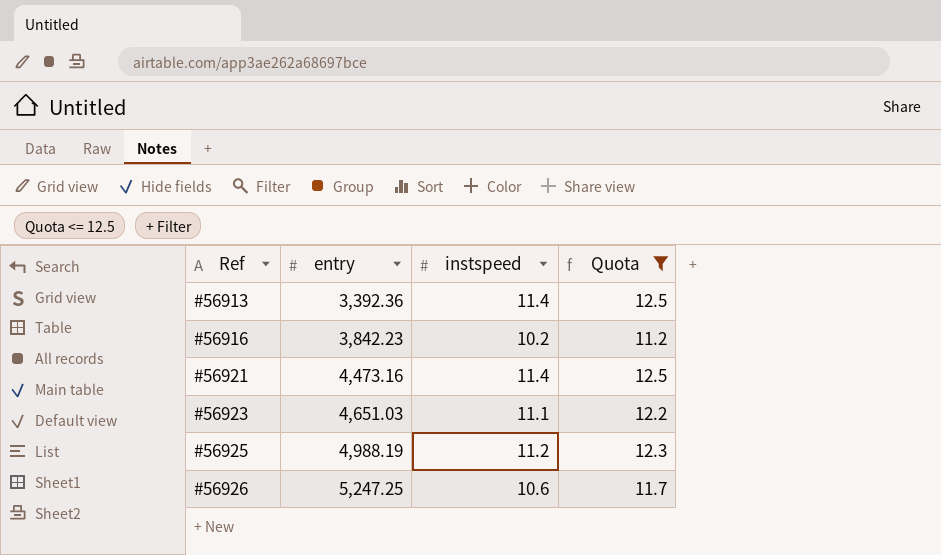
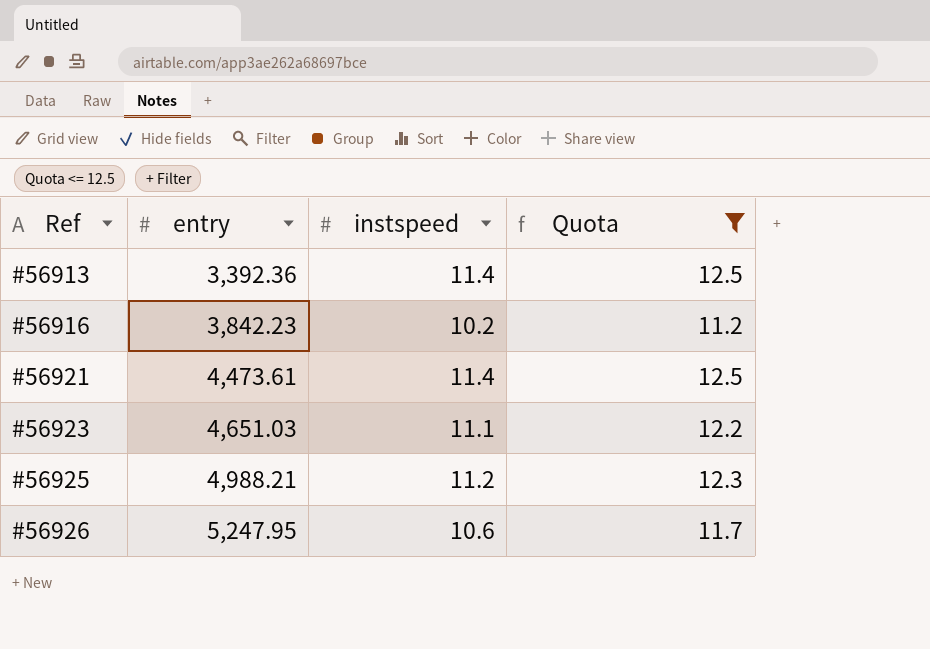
#56921 | entry: 4,473.16 -> 4,473.61
#56925 | entry: 4,988.19 -> 4,988.21
#56926 | entry: 5,247.25 -> 5,247.95

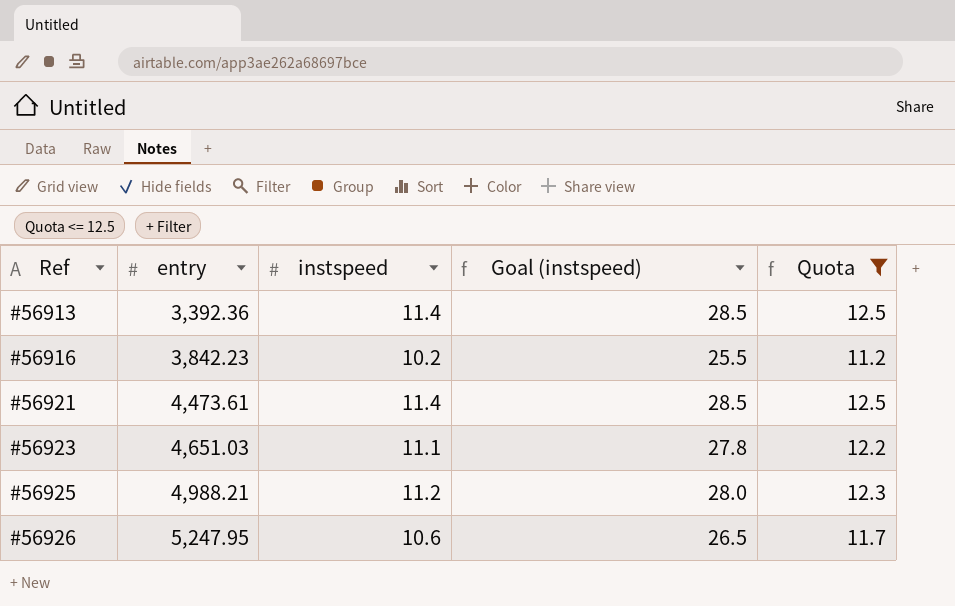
column Goal (instspeed) | formula: none -> [instspeed] * 2.5

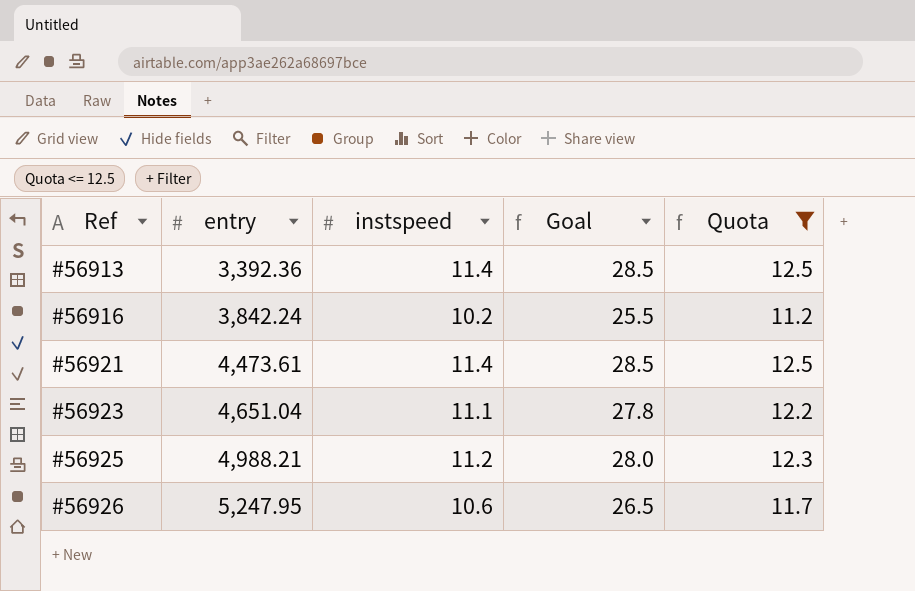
column name: Goal (instspeed) -> Goal
#56916 | entry: 3,842.23 -> 3,842.24
#56923 | entry: 4,651.03 -> 4,651.04

